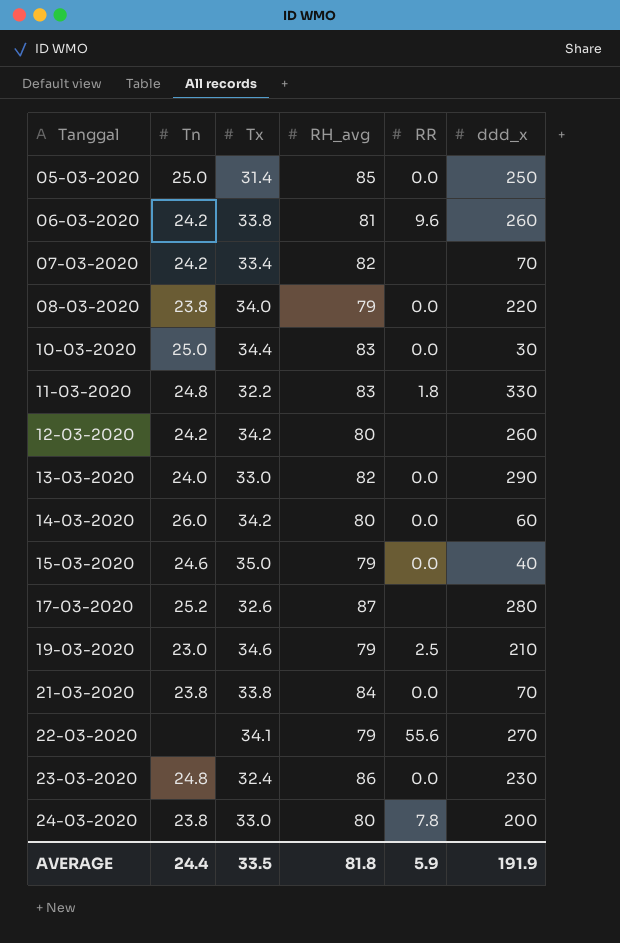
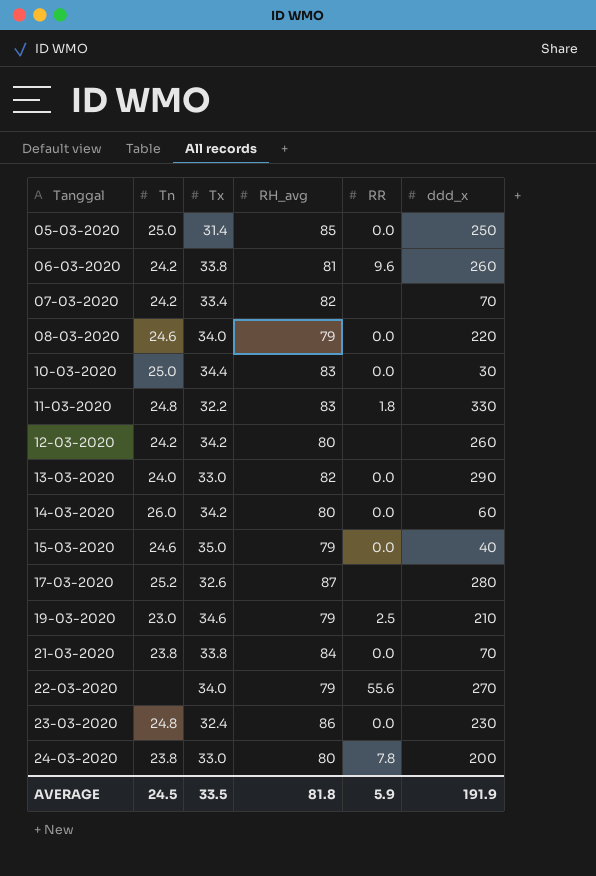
08-03-2020 | Tn: 23.8 -> 24.6
22-03-2020 | Tx: 34.1 -> 34.0
AVERAGE | Tn: 24.4 -> 24.5

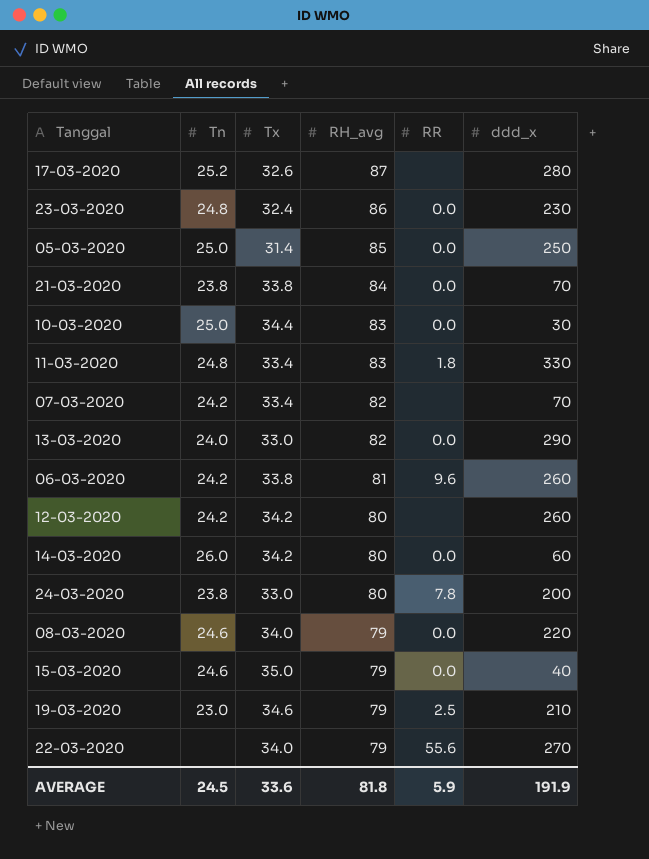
row order: Tanggal ascending -> RH_avg descending
11-03-2020 | Tx: 32.2 -> 33.4
AVERAGE | Tx: 33.5 -> 33.6

